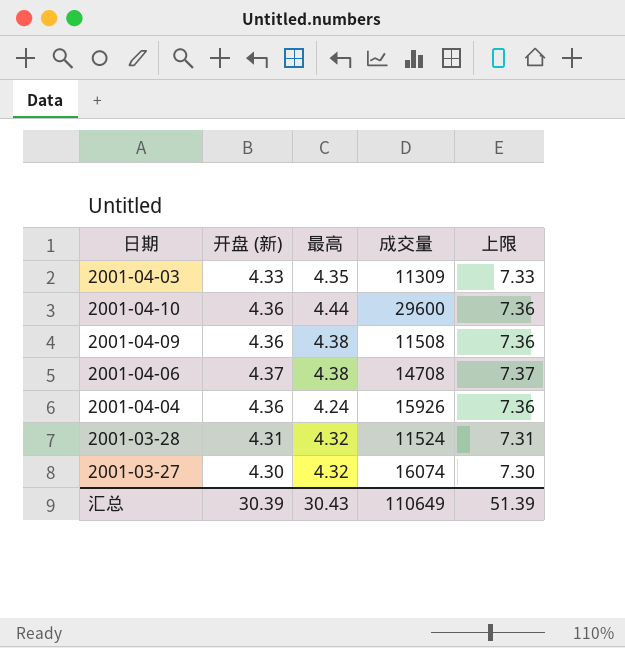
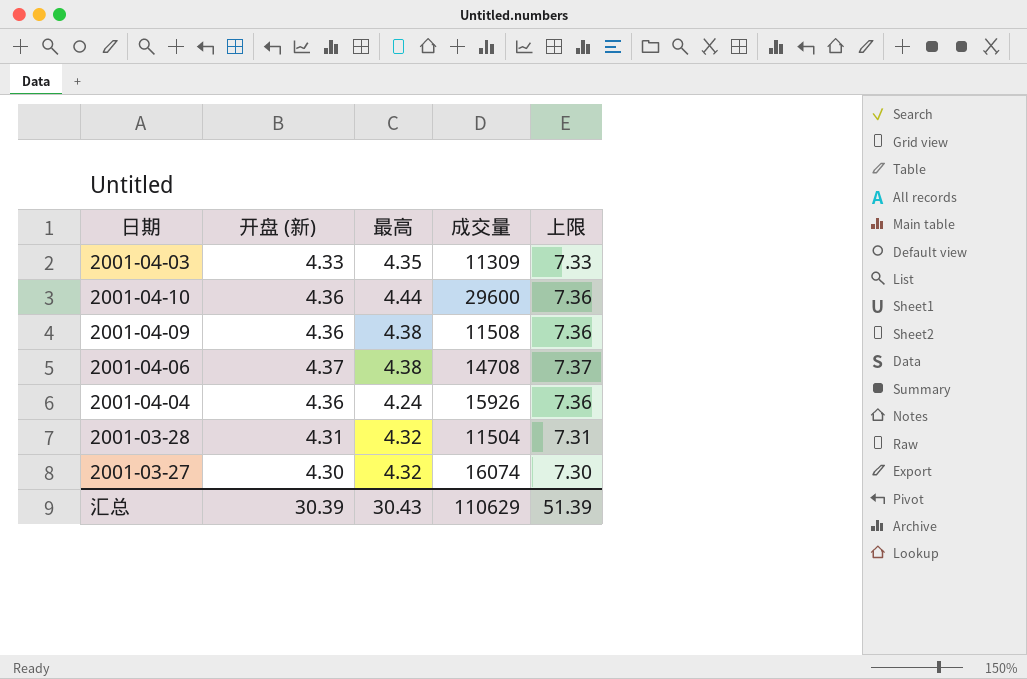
2001-03-28 | 成交量: 11524 -> 11504
汇总 | 成交量: 110649 -> 110629

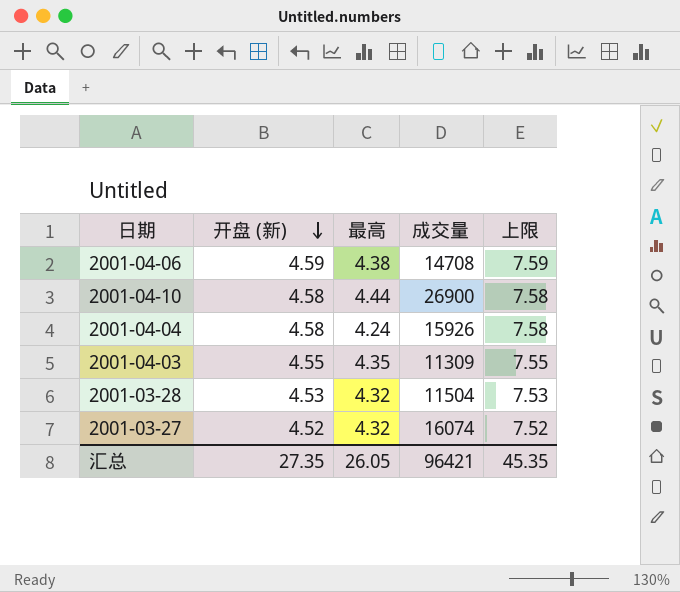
row order: none -> 开盘 (新) descending
row 2001-04-09: 4.36 | 4.38 | 11508 | 7.36 -> none
2001-04-06 | 开盘 (新): 4.37 -> 4.59
2001-04-06 | 上限: 7.37 -> 7.59
2001-04-10 | 开盘 (新): 4.36 -> 4.58
2001-04-10 | 成交量: 29600 -> 26900
2001-04-10 | 上限: 7.36 -> 7.58
2001-04-04 | 开盘 (新): 4.36 -> 4.58
2001-04-04 | 上限: 7.36 -> 7.58
2001-04-03 | 开盘 (新): 4.33 -> 4.55
2001-04-03 | 上限: 7.33 -> 7.55
2001-03-28 | 开盘 (新): 4.31 -> 4.53
2001-03-28 | 上限: 7.31 -> 7.53
2001-03-27 | 开盘 (新): 4.30 -> 4.52
2001-03-27 | 上限: 7.30 -> 7.52
汇总 | 开盘 (新): 30.39 -> 27.35
汇总 | 最高: 30.43 -> 26.05
汇总 | 成交量: 110629 -> 96421
汇总 | 上限: 51.39 -> 45.35

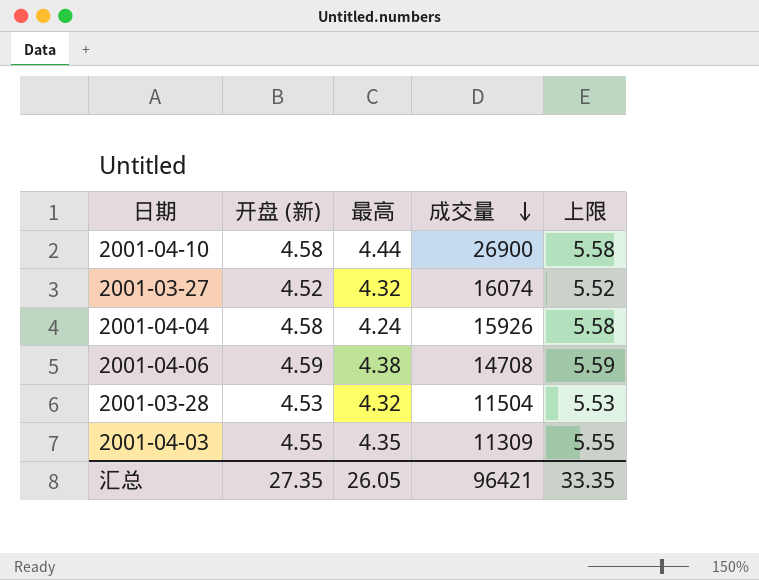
row order: 开盘 (新) descending -> 成交量 descending
column 上限 | formula: [开盘 (新)] + 3 -> [开盘 (新)] + 1
汇总 | 上限: 45.35 -> 33.35

